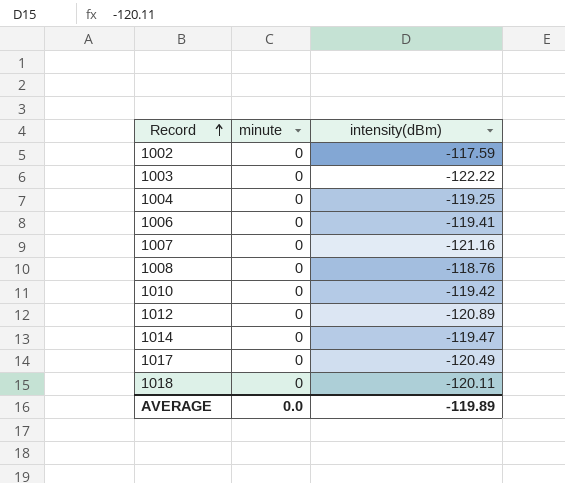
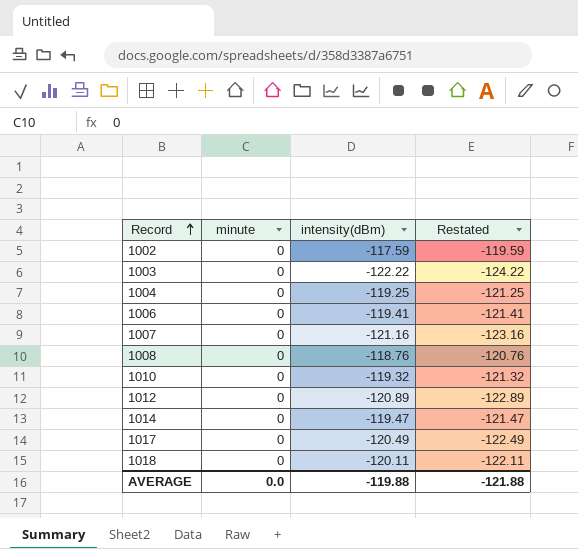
column Restated | formula: none -> [intensity(dBm)] - 2
1010 | intensity(dBm): -119.42 -> -119.32
AVERAGE | intensity(dBm): -119.89 -> -119.88

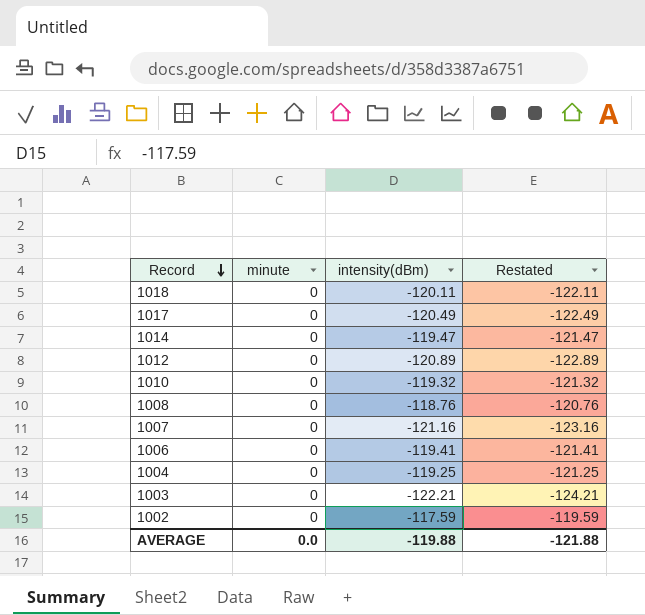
row order: Record ascending -> Record descending
1003 | intensity(dBm): -122.22 -> -122.21
1003 | Restated: -124.22 -> -124.21

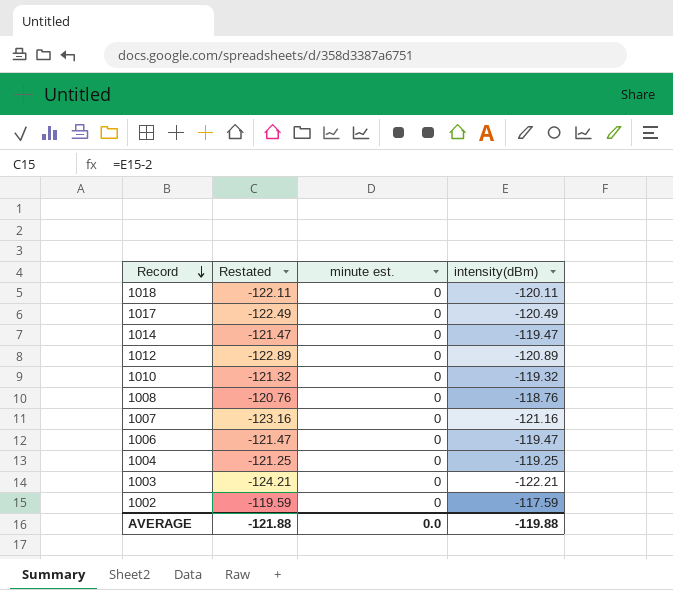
column Restated | position: 4 -> 2
column name: minute -> minute est.
1006 | Restated: -121.41 -> -121.47
1006 | intensity(dBm): -119.41 -> -119.47

